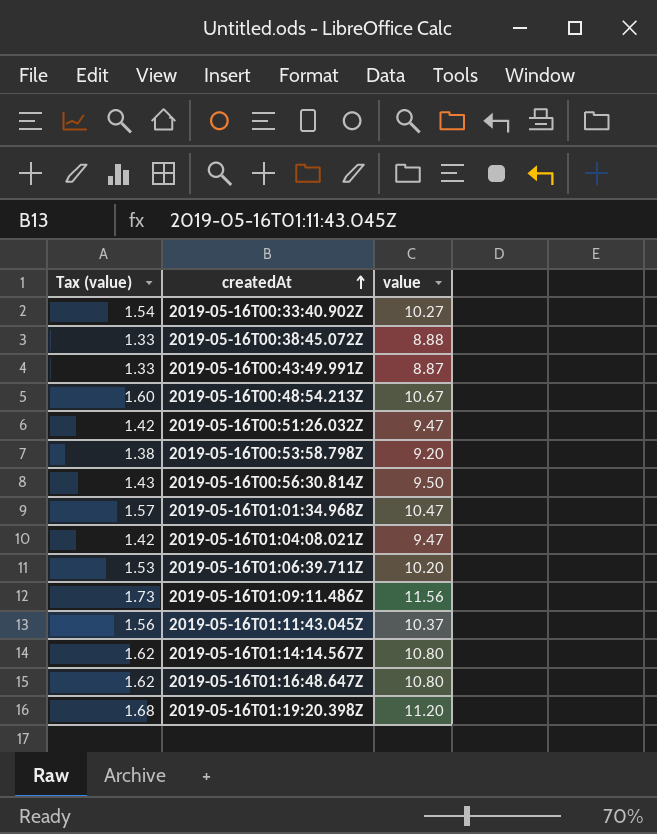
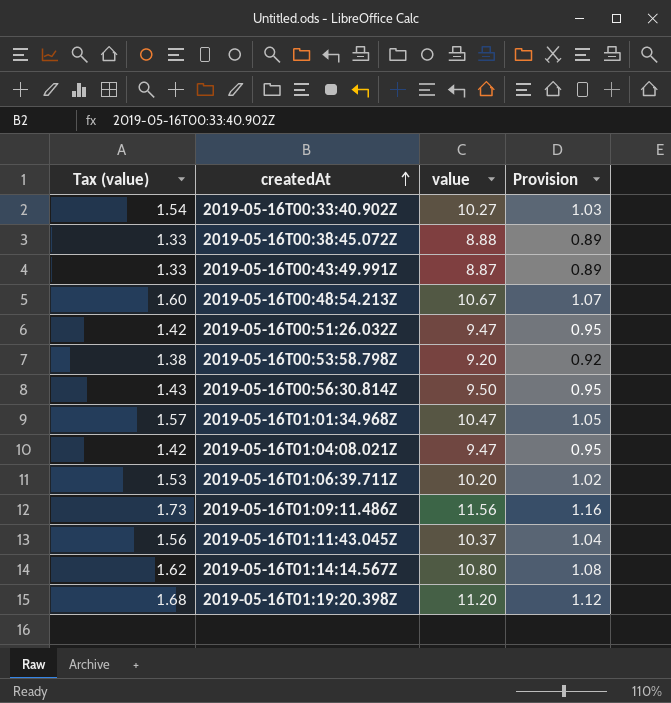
column Provision | formula: none -> [value] * 0.1
row 2019-05-16T01:16:48.647Z: 1.62 | 10.80 -> none

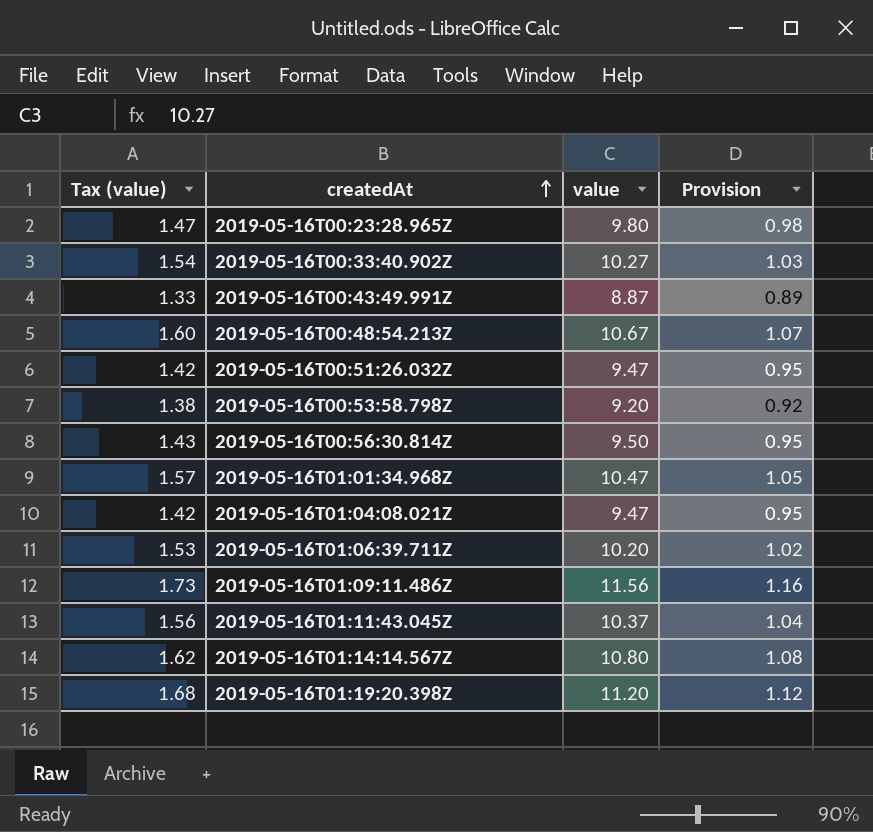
row 2019-05-16T00:38:45.072Z: 1.33 | 8.88 | 0.89 -> none
row 2019-05-16T00:23:28.965Z: none -> 1.47 | 9.80 | 0.98

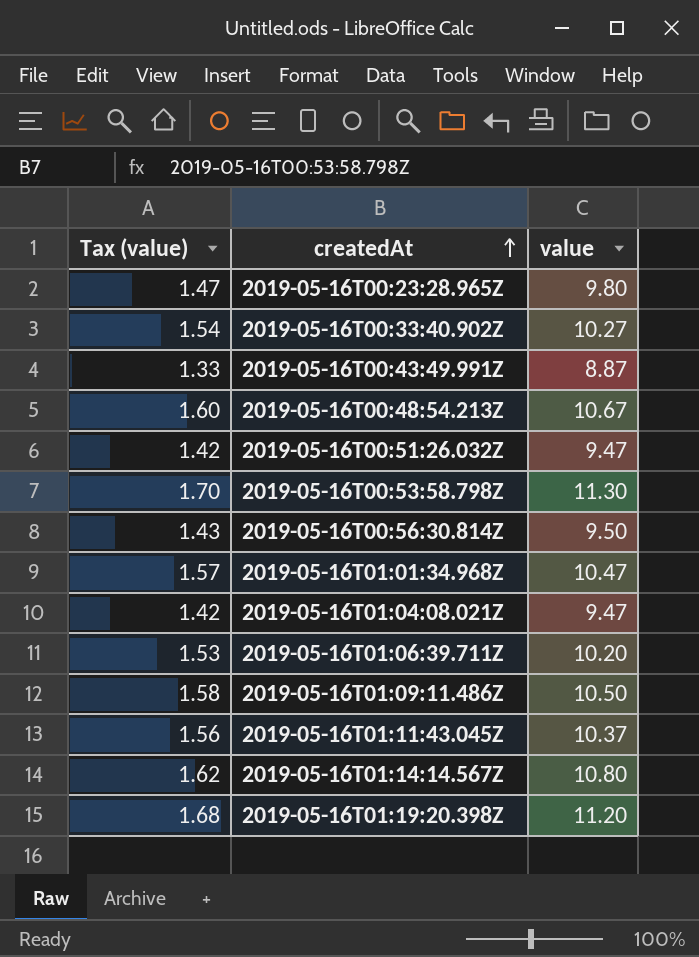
column Provision | formula: [value] * 0.1 -> none
2019-05-16T00:53:58.798Z | Tax (value): 1.38 -> 1.70
2019-05-16T00:53:58.798Z | value: 9.20 -> 11.30
2019-05-16T01:09:11.486Z | Tax (value): 1.73 -> 1.58
2019-05-16T01:09:11.486Z | value: 11.56 -> 10.50

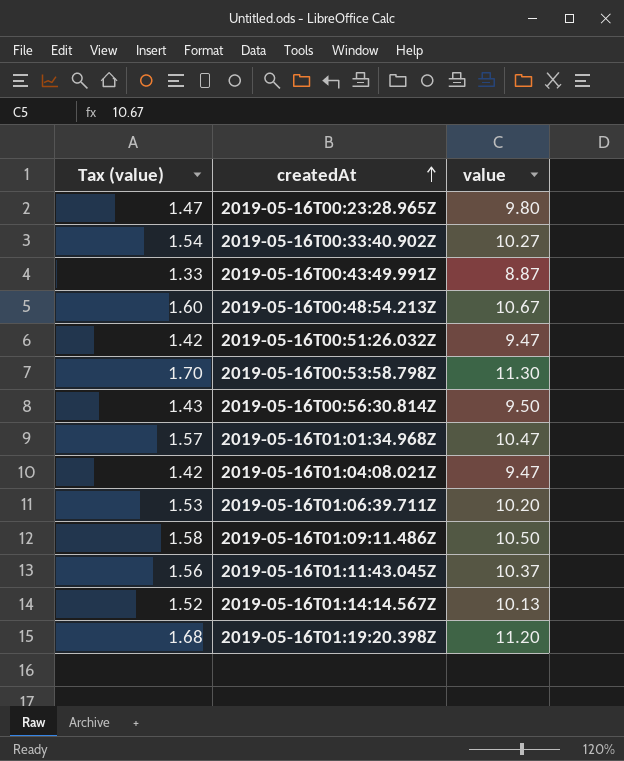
2019-05-16T01:14:14.567Z | Tax (value): 1.62 -> 1.52
2019-05-16T01:14:14.567Z | value: 10.80 -> 10.13

